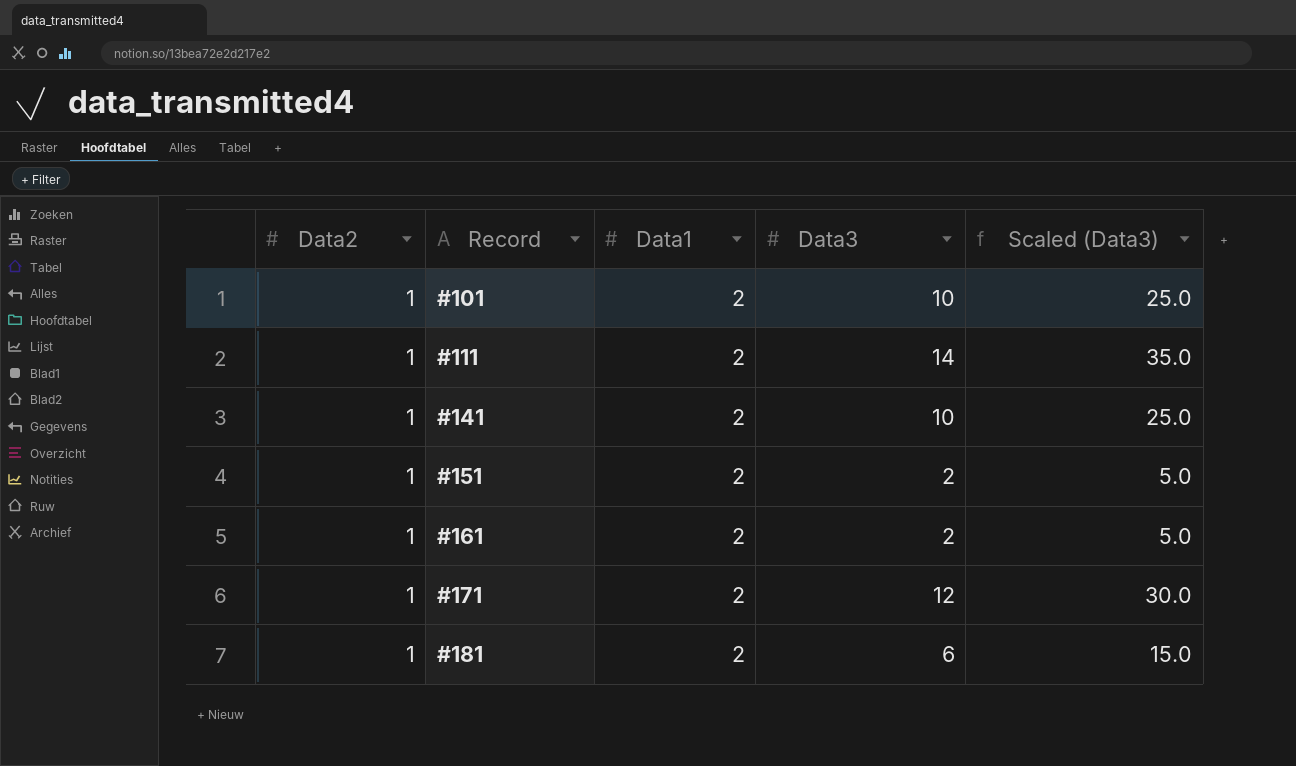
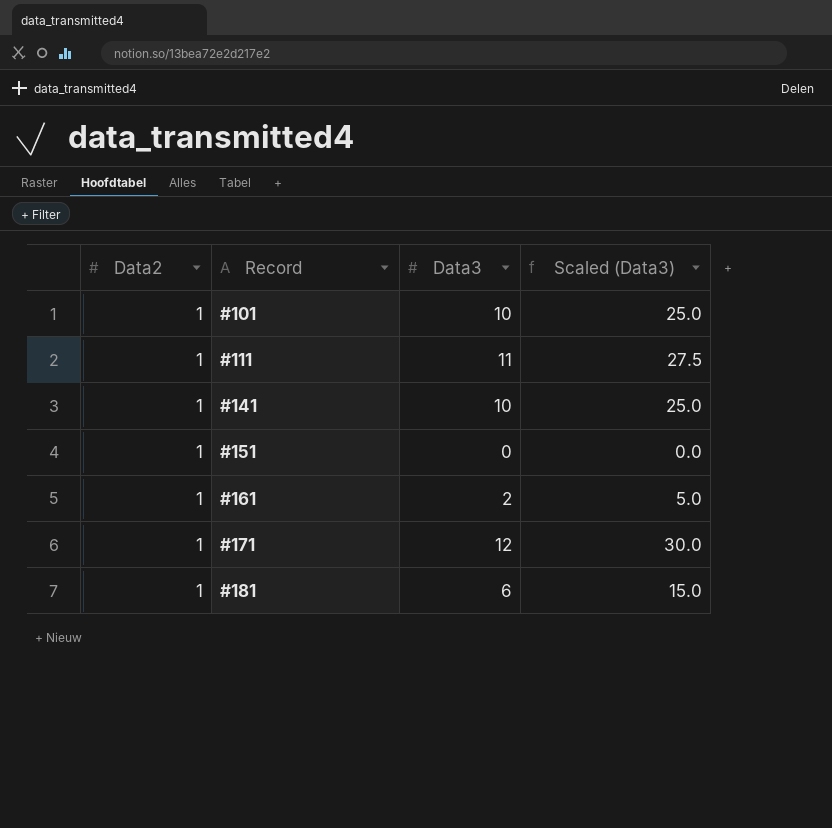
column Data1 | position: 3 -> none
#111 | Data3: 14 -> 11
#111 | Scaled (Data3): 35.0 -> 27.5
#151 | Data3: 2 -> 0
#151 | Scaled (Data3): 5.0 -> 0.0

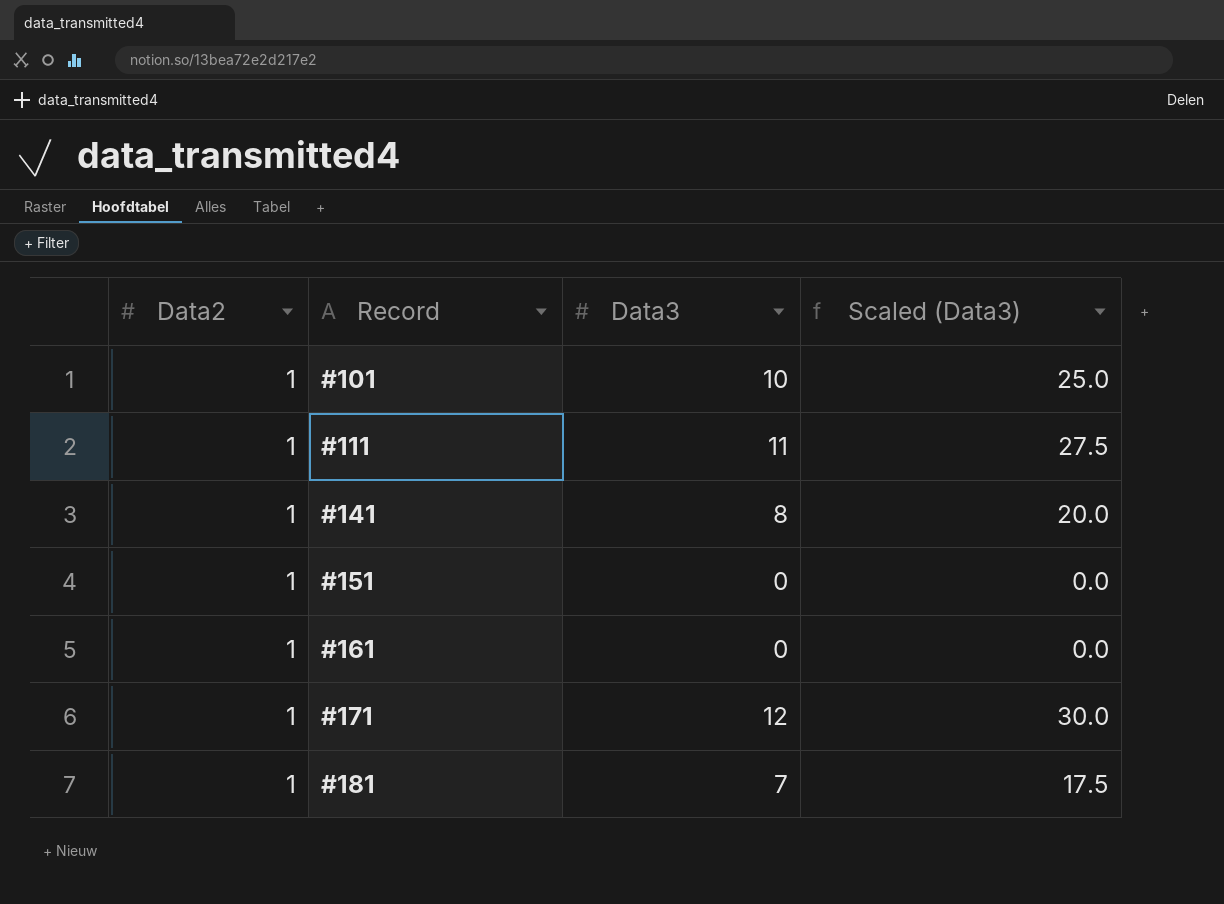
#141 | Data3: 10 -> 8
#141 | Scaled (Data3): 25.0 -> 20.0
#161 | Data3: 2 -> 0
#161 | Scaled (Data3): 5.0 -> 0.0
#181 | Data3: 6 -> 7
#181 | Scaled (Data3): 15.0 -> 17.5

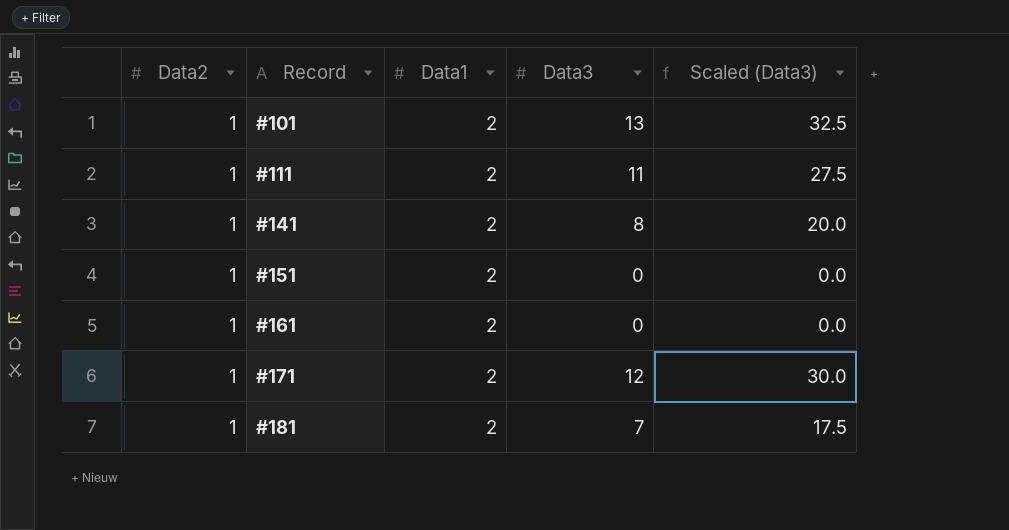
column Data1 | position: none -> 3
#101 | Data3: 10 -> 13
#101 | Scaled (Data3): 25.0 -> 32.5

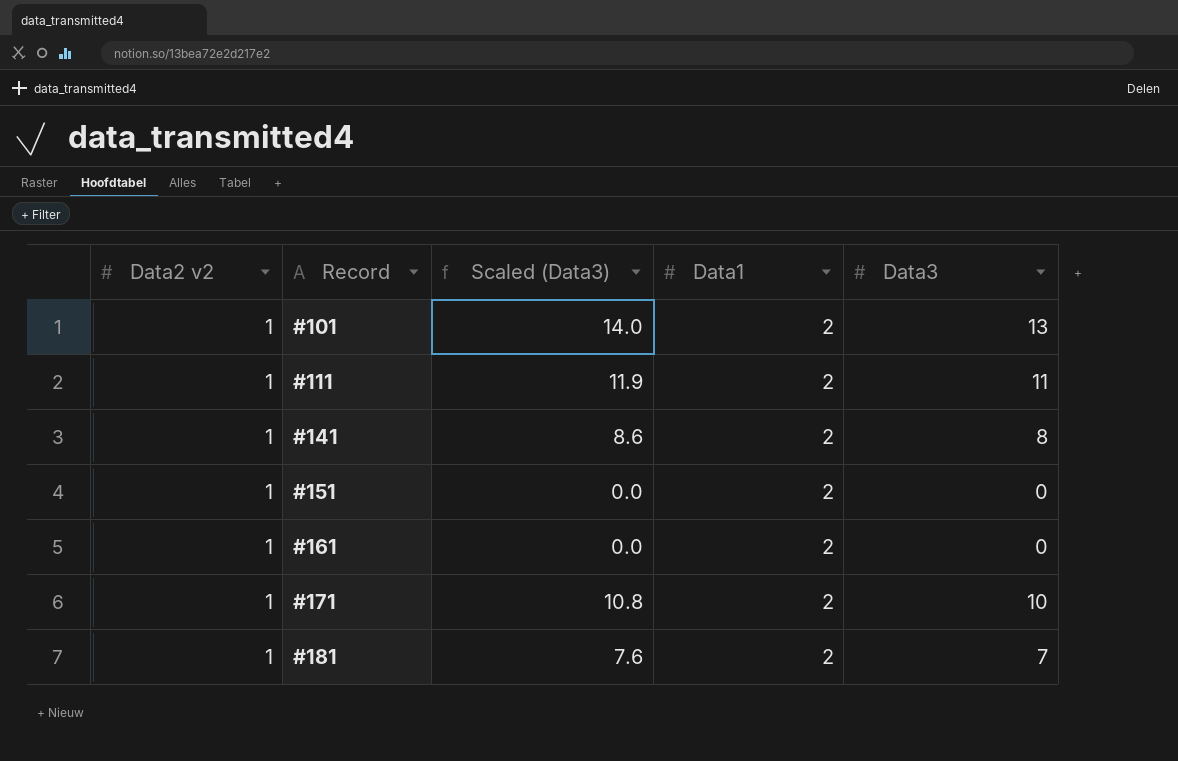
column name: Data2 -> Data2 v2
column Scaled (Data3) | formula: [Data3] * 2.5 -> [Data3] * 1.08
column Scaled (Data3) | position: 5 -> 3
#171 | Data3: 12 -> 10

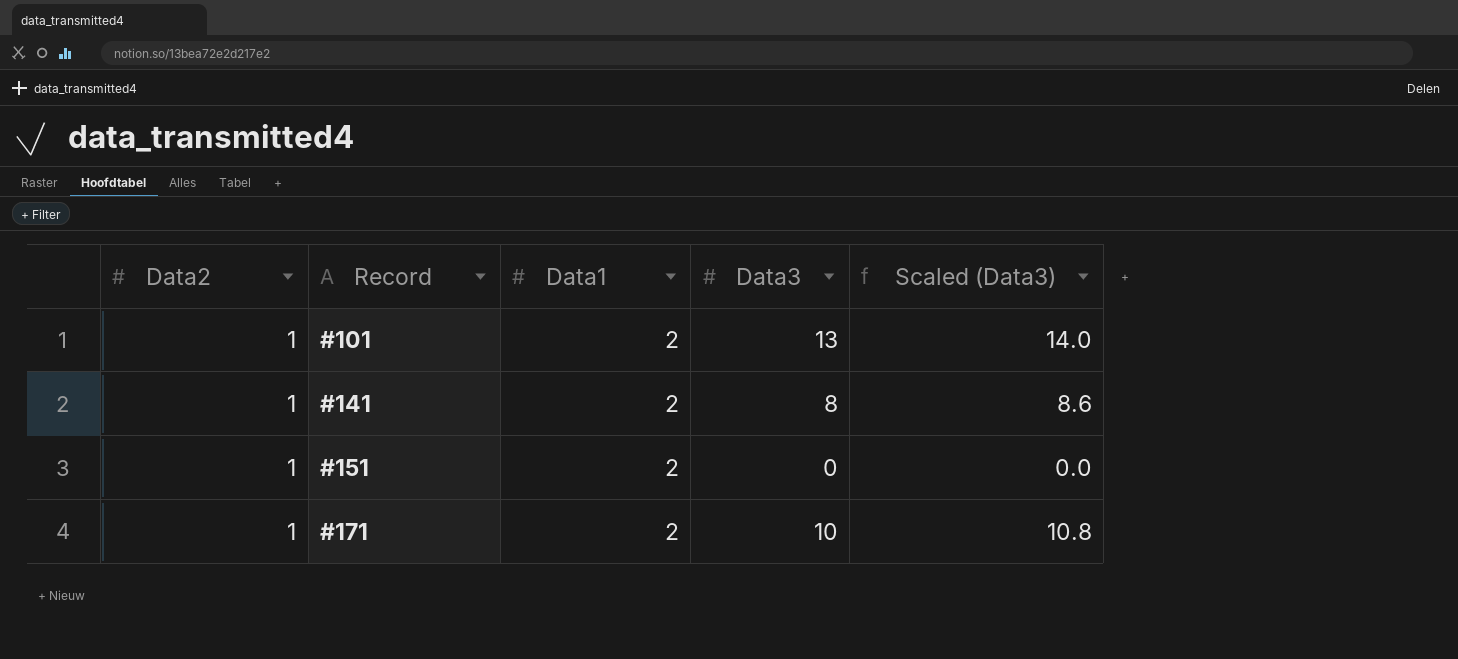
column name: Data2 v2 -> Data2
column Scaled (Data3) | position: 3 -> 5
row #111: 1 | 11.9 | 2 | 11 -> none
row #161: 1 | 0.0 | 2 | 0 -> none
row #181: 1 | 7.6 | 2 | 7 -> none

